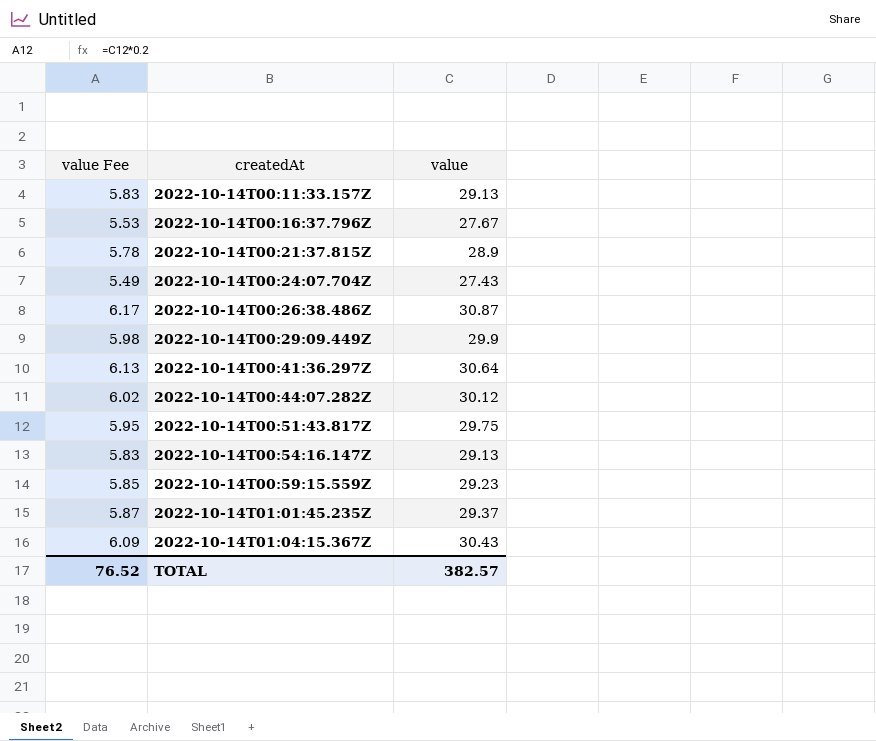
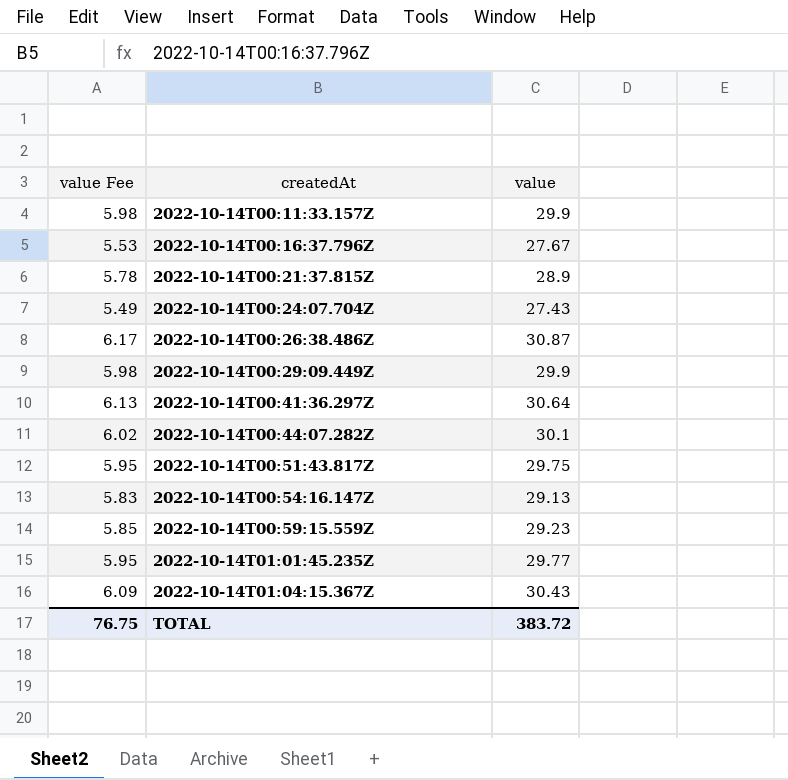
2022-10-14T00:11:33.157Z | value Fee: 5.83 -> 5.98
2022-10-14T00:11:33.157Z | value: 29.13 -> 29.9
2022-10-14T00:44:07.282Z | value: 30.12 -> 30.1
2022-10-14T01:01:45.235Z | value Fee: 5.87 -> 5.95
2022-10-14T01:01:45.235Z | value: 29.37 -> 29.77
TOTAL | value Fee: 76.52 -> 76.75
TOTAL | value: 382.57 -> 383.72

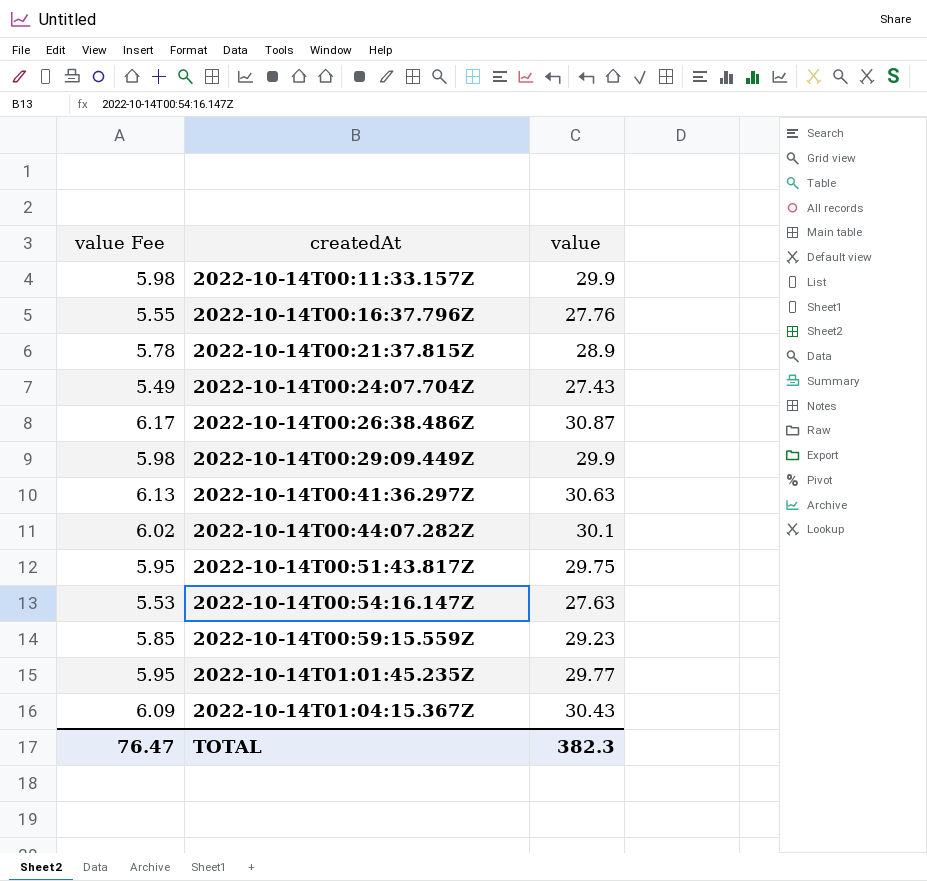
2022-10-14T00:16:37.796Z | value Fee: 5.53 -> 5.55
2022-10-14T00:16:37.796Z | value: 27.67 -> 27.76
2022-10-14T00:41:36.297Z | value: 30.64 -> 30.63
2022-10-14T00:54:16.147Z | value Fee: 5.83 -> 5.53
2022-10-14T00:54:16.147Z | value: 29.13 -> 27.63
TOTAL | value Fee: 76.75 -> 76.47
TOTAL | value: 383.72 -> 382.3

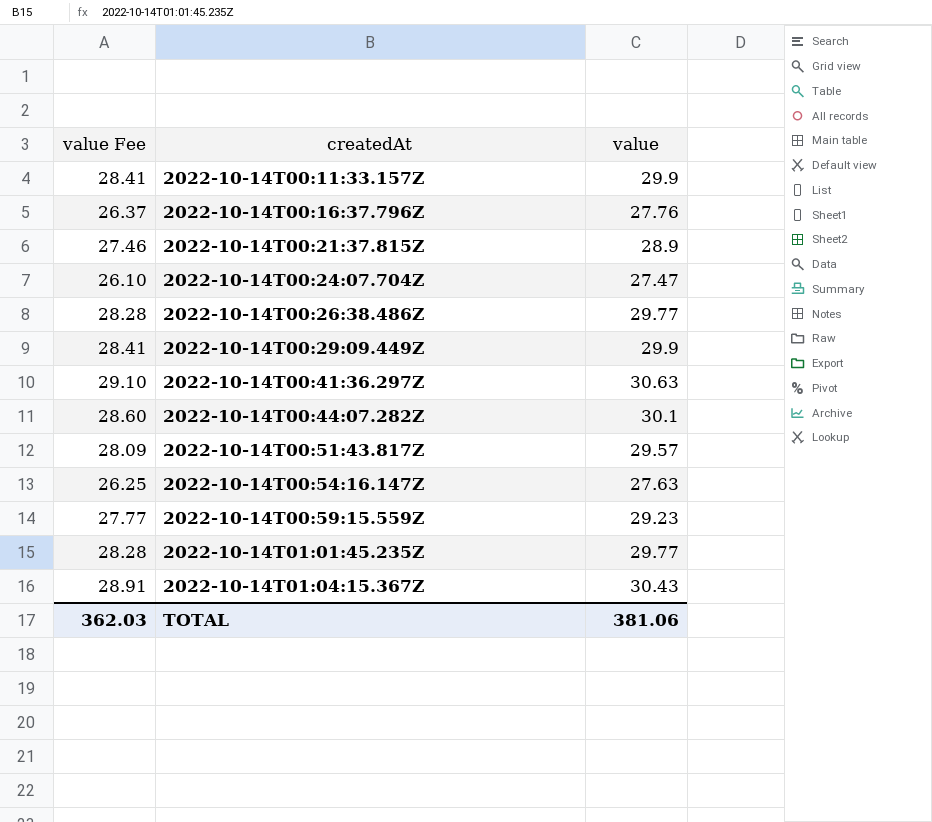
column value Fee | formula: [value] * 0.2 -> [value] * 0.95
2022-10-14T00:24:07.704Z | value: 27.43 -> 27.47
2022-10-14T00:26:38.486Z | value: 30.87 -> 29.77
2022-10-14T00:51:43.817Z | value: 29.75 -> 29.57
TOTAL | value Fee: 76.47 -> 362.03
TOTAL | value: 382.3 -> 381.06

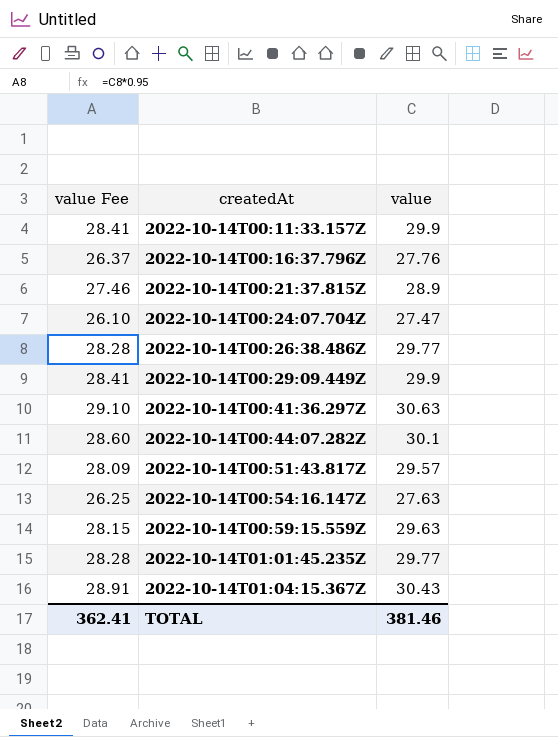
2022-10-14T00:59:15.559Z | value Fee: 27.77 -> 28.15
2022-10-14T00:59:15.559Z | value: 29.23 -> 29.63
TOTAL | value Fee: 362.03 -> 362.41
TOTAL | value: 381.06 -> 381.46

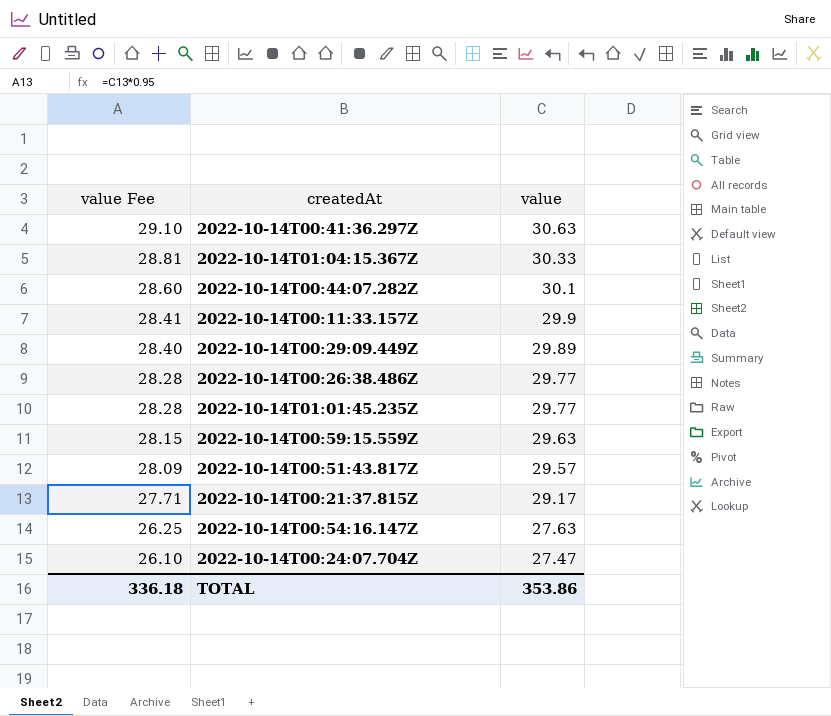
row order: createdAt ascending -> value Fee descending
row 2022-10-14T00:16:37.796Z: 26.37 | 27.76 -> none
2022-10-14T01:04:15.367Z | value Fee: 28.91 -> 28.81
2022-10-14T01:04:15.367Z | value: 30.43 -> 30.33
2022-10-14T00:29:09.449Z | value Fee: 28.41 -> 28.40
2022-10-14T00:29:09.449Z | value: 29.9 -> 29.89
2022-10-14T00:21:37.815Z | value Fee: 27.46 -> 27.71
2022-10-14T00:21:37.815Z | value: 28.9 -> 29.17
TOTAL | value Fee: 362.41 -> 336.18
TOTAL | value: 381.46 -> 353.86

